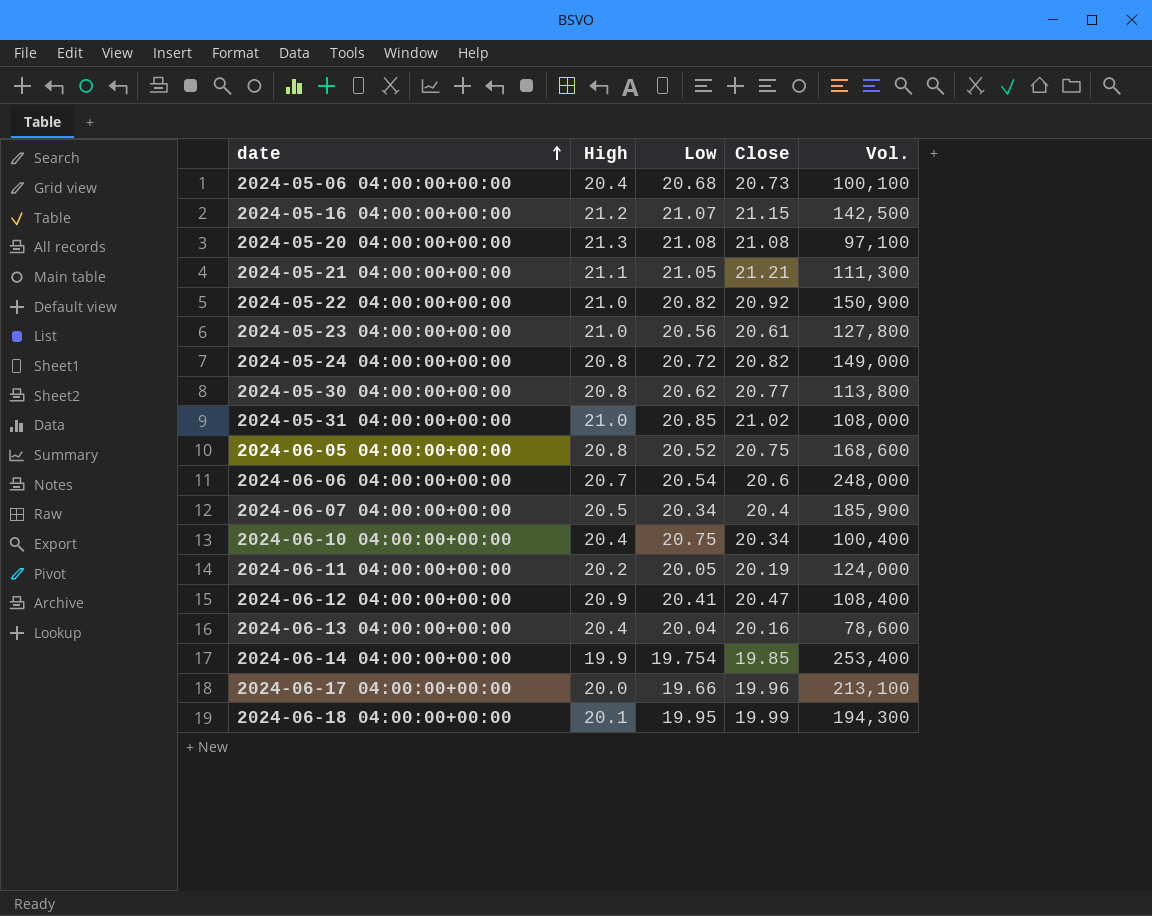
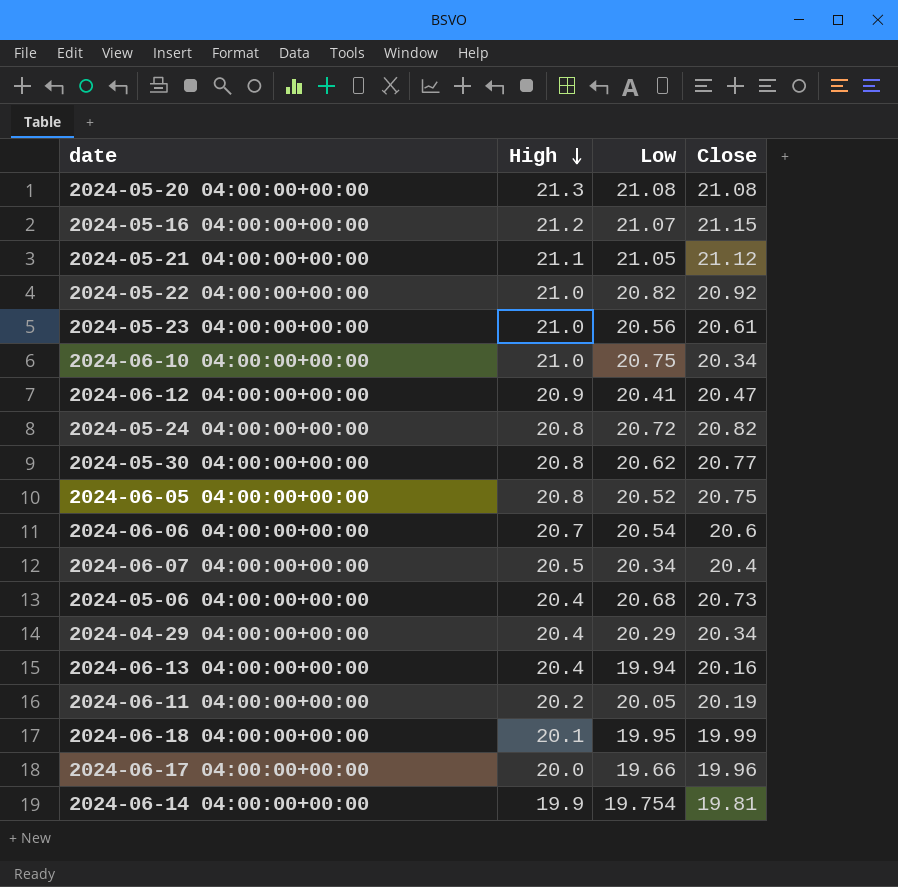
row order: date ascending -> High descending
column Vol. | position: 5 -> none
row 2024-05-31 04:00:00+00:00: 21.0 | 20.85 | 21.02 | 108,000 -> none
2024-05-21 04:00:00+00:00 | Close: 21.21 -> 21.12
2024-06-10 04:00:00+00:00 | High: 20.4 -> 21.0
row 2024-04-29 04:00:00+00:00: none -> 20.4 | 20.29 | 20.34
2024-06-13 04:00:00+00:00 | Low: 20.04 -> 19.94
2024-06-14 04:00:00+00:00 | Close: 19.85 -> 19.81

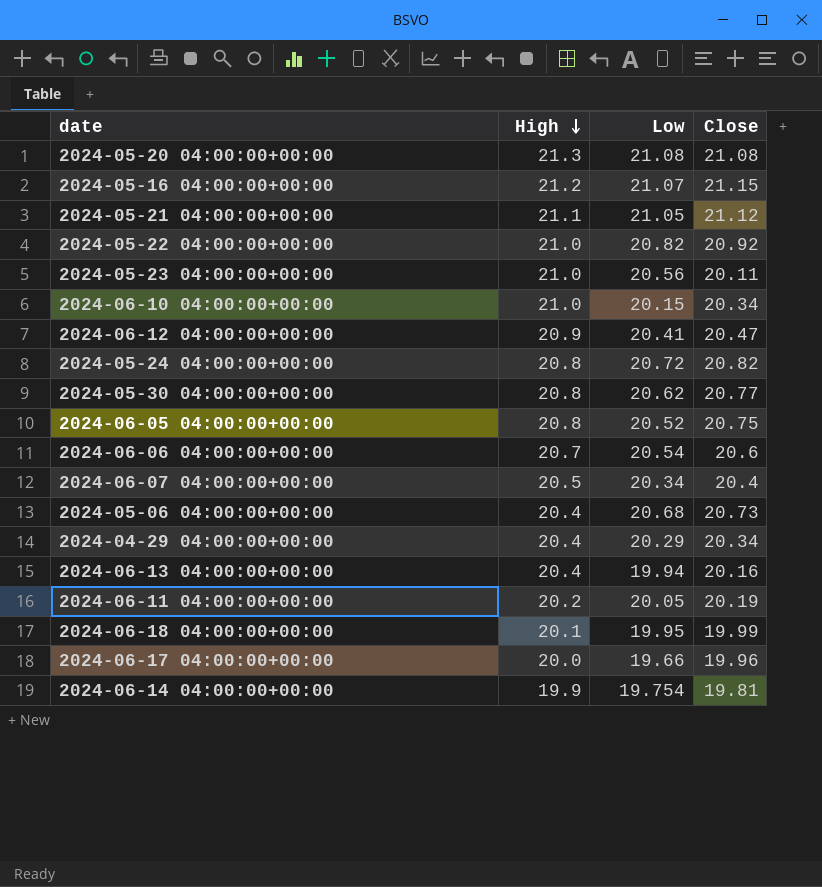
2024-05-23 04:00:00+00:00 | Close: 20.61 -> 20.11
2024-06-10 04:00:00+00:00 | Low: 20.75 -> 20.15

